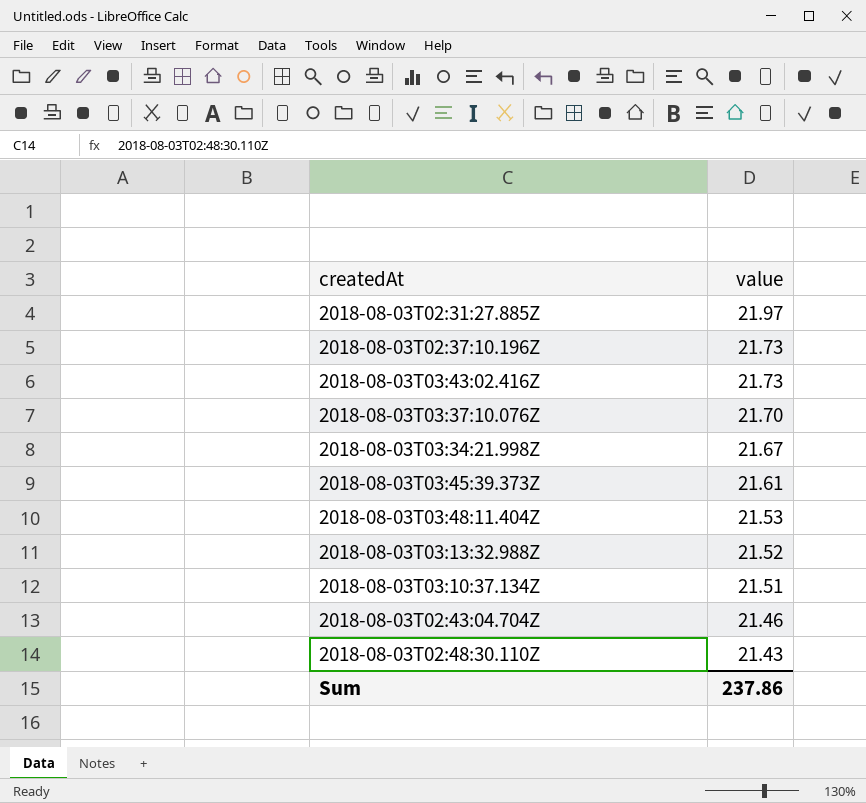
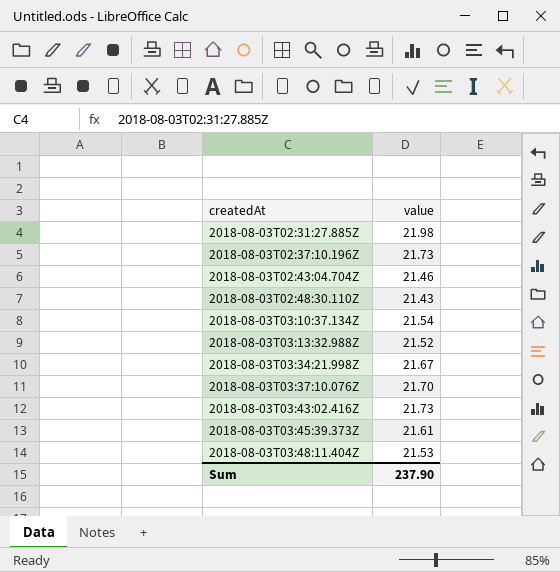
row order: value descending -> createdAt ascending
2018-08-03T02:31:27.885Z | value: 21.97 -> 21.98
2018-08-03T03:10:37.134Z | value: 21.51 -> 21.54
Sum | value: 237.86 -> 237.90

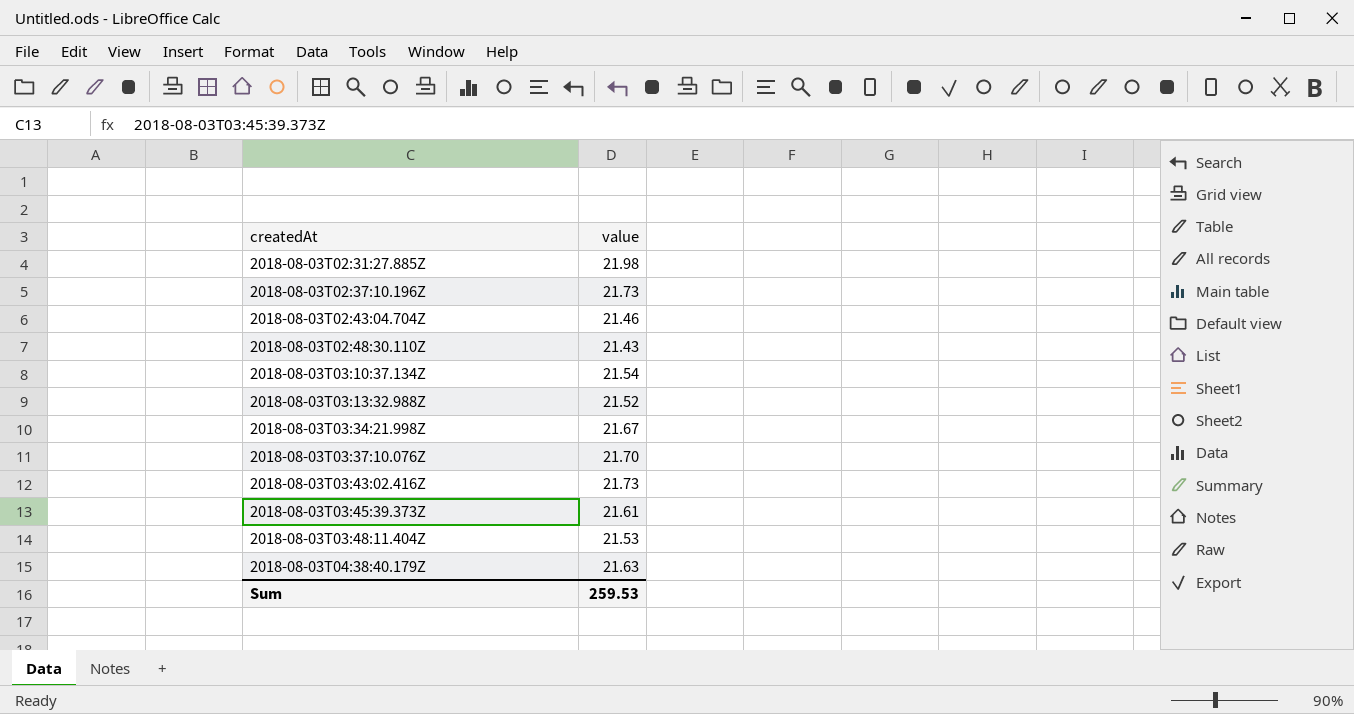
row 2018-08-03T04:38:40.179Z: none -> 21.63
Sum | value: 237.90 -> 259.53

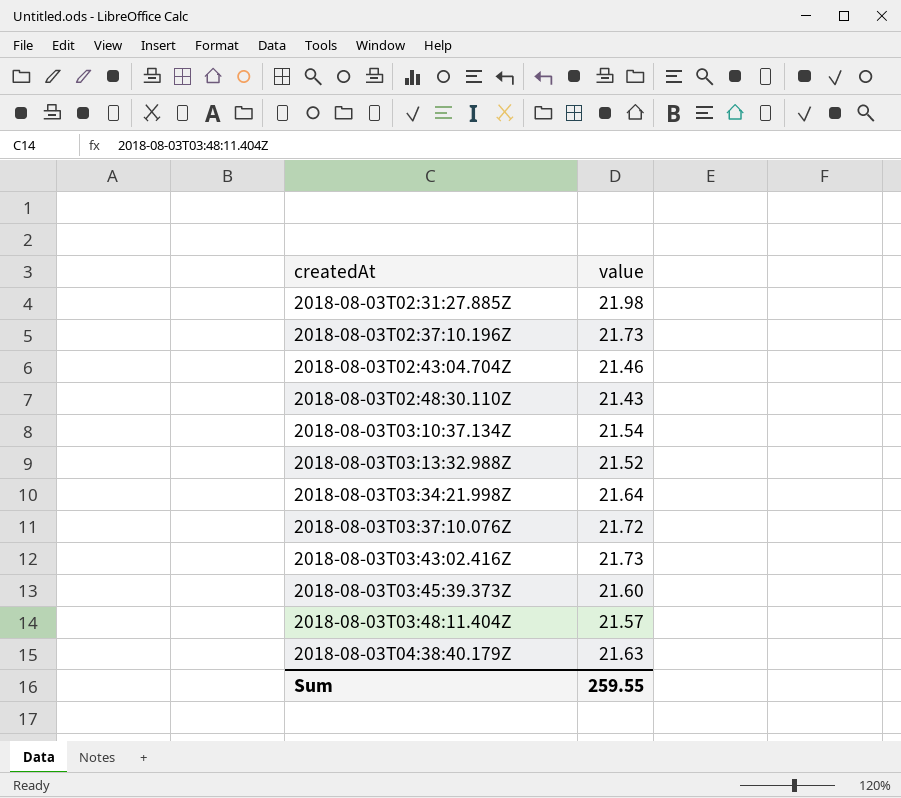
2018-08-03T03:34:21.998Z | value: 21.67 -> 21.64
2018-08-03T03:37:10.076Z | value: 21.70 -> 21.72
2018-08-03T03:45:39.373Z | value: 21.61 -> 21.60
2018-08-03T03:48:11.404Z | value: 21.53 -> 21.57
Sum | value: 259.53 -> 259.55

